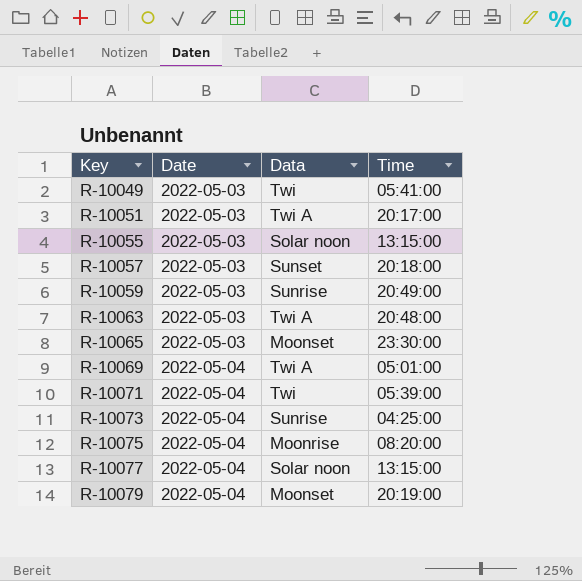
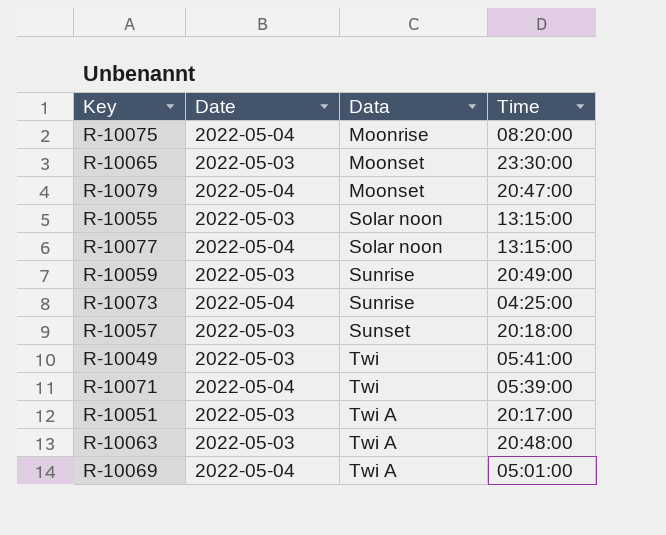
row order: Key ascending -> Data ascending
R-10079 | Time: 20:19:00 -> 20:47:00

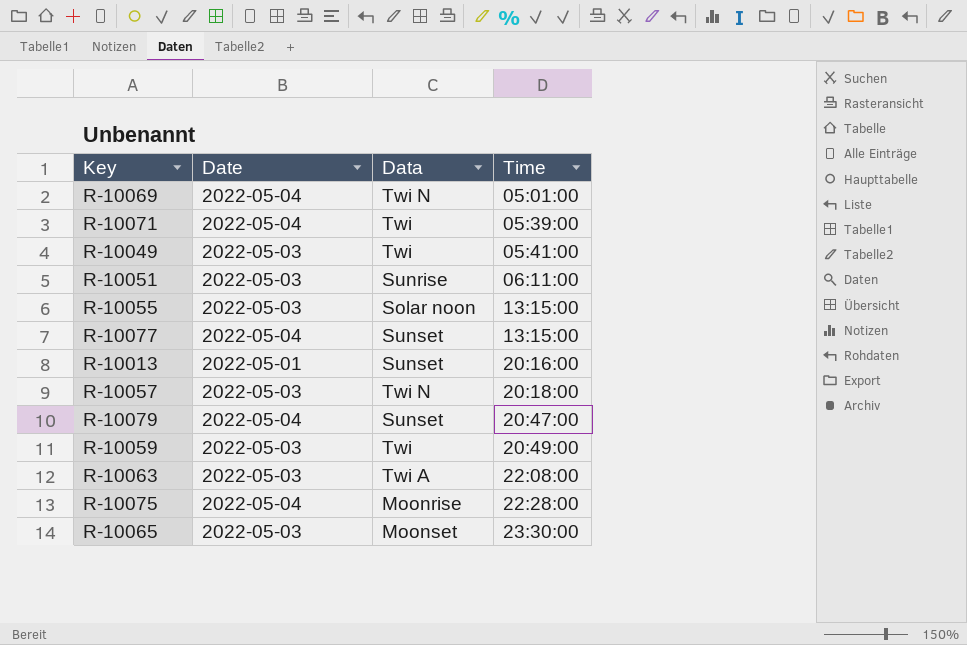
row order: Data ascending -> Time ascending
row R-10073: 2022-05-04 | Sunrise | 04:25:00 -> none
R-10069 | Data: Twi A -> Twi N
R-10051 | Data: Twi A -> Sunrise
R-10051 | Time: 20:17:00 -> 06:11:00
R-10077 | Data: Solar noon -> Sunset
row R-10013: none -> 2022-05-01 | Sunset | 20:16:00
R-10057 | Data: Sunset -> Twi N
R-10079 | Data: Moonset -> Sunset
R-10059 | Data: Sunrise -> Twi
R-10063 | Time: 20:48:00 -> 22:08:00
R-10075 | Time: 08:20:00 -> 22:28:00

